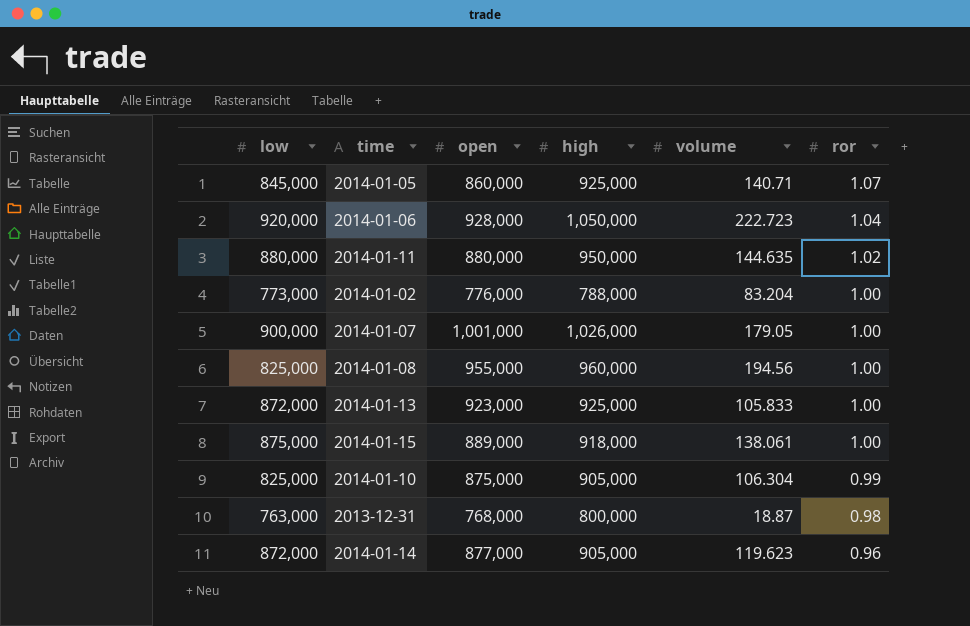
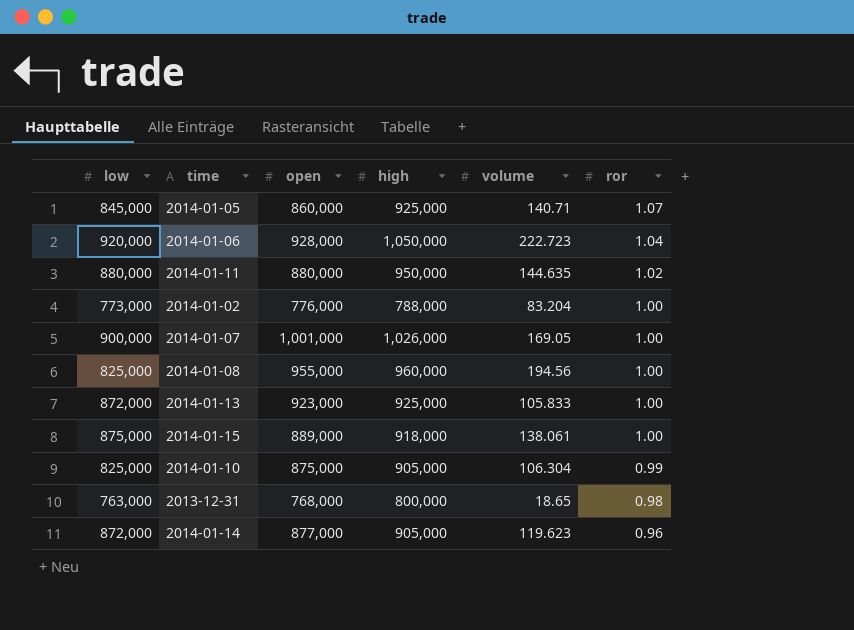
2014-01-07 | volume: 179.05 -> 169.05
2013-12-31 | volume: 18.87 -> 18.65

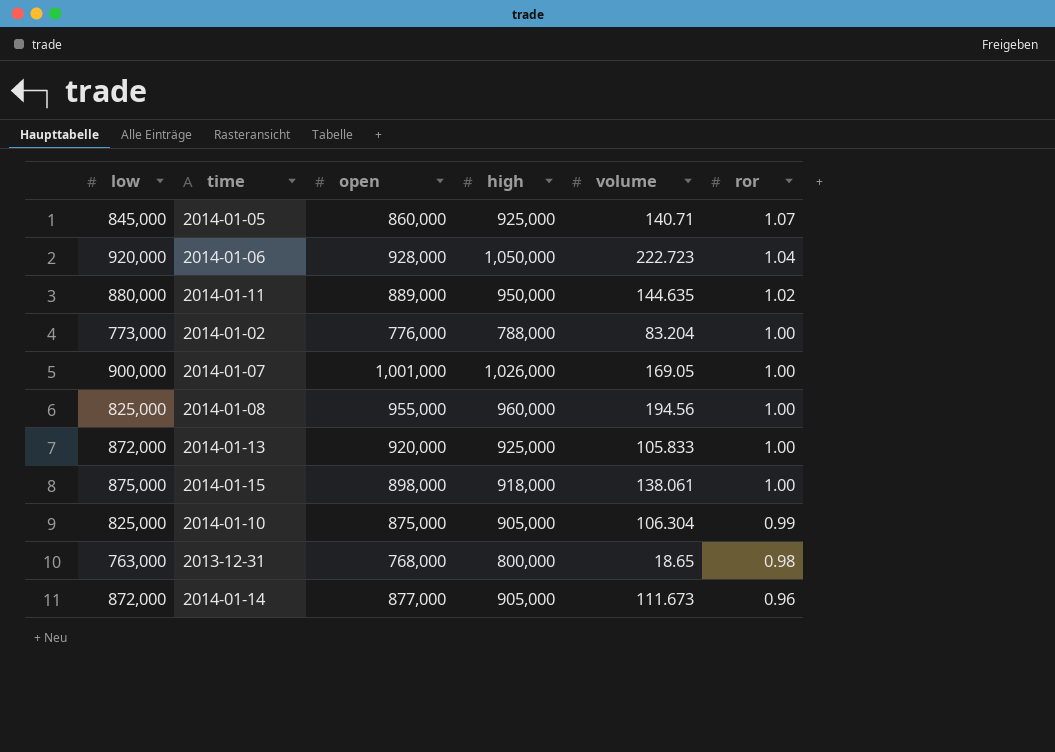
2014-01-11 | open: 880,000 -> 889,000
2014-01-13 | open: 923,000 -> 920,000
2014-01-15 | open: 889,000 -> 898,000
2014-01-14 | volume: 119.623 -> 111.673

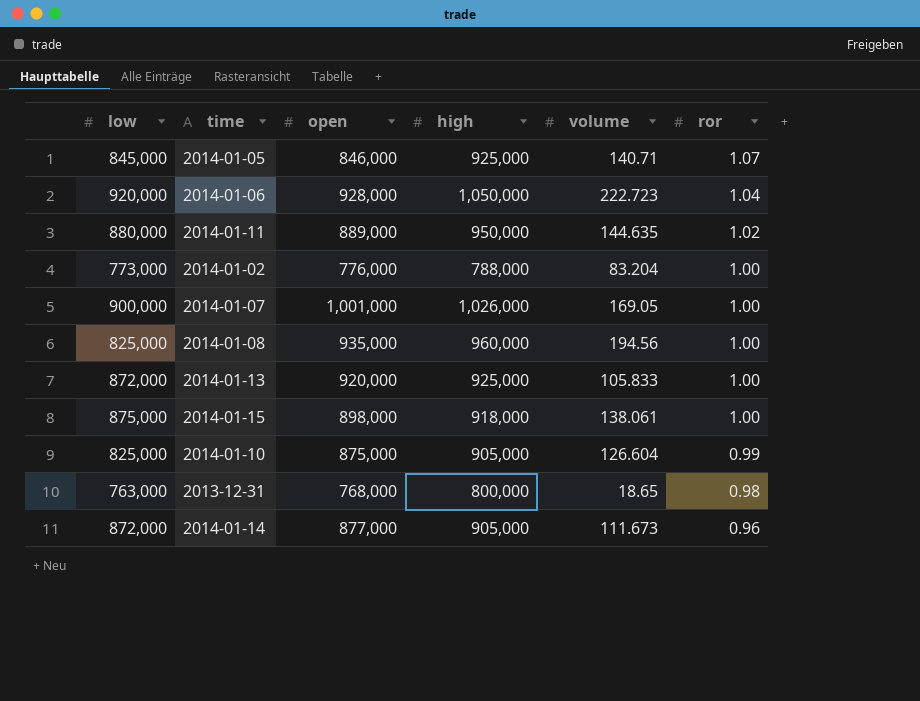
2014-01-05 | open: 860,000 -> 846,000
2014-01-08 | open: 955,000 -> 935,000
2014-01-10 | volume: 106.304 -> 126.604

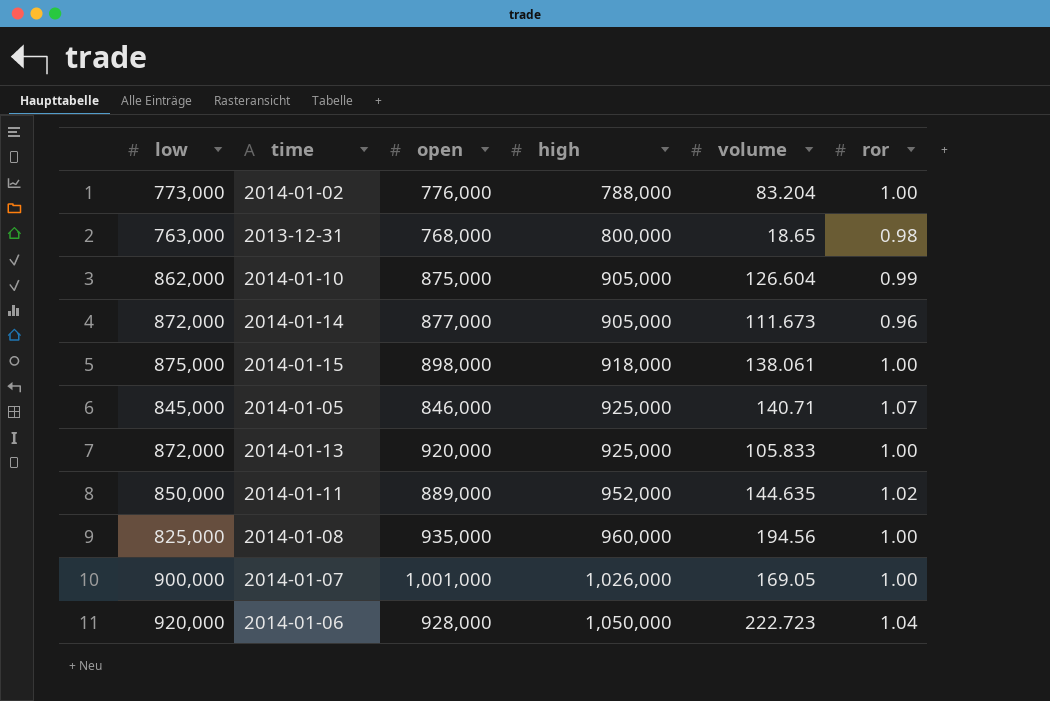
row order: ror descending -> high ascending
2014-01-10 | low: 825,000 -> 862,000
2014-01-11 | low: 880,000 -> 850,000
2014-01-11 | high: 950,000 -> 952,000

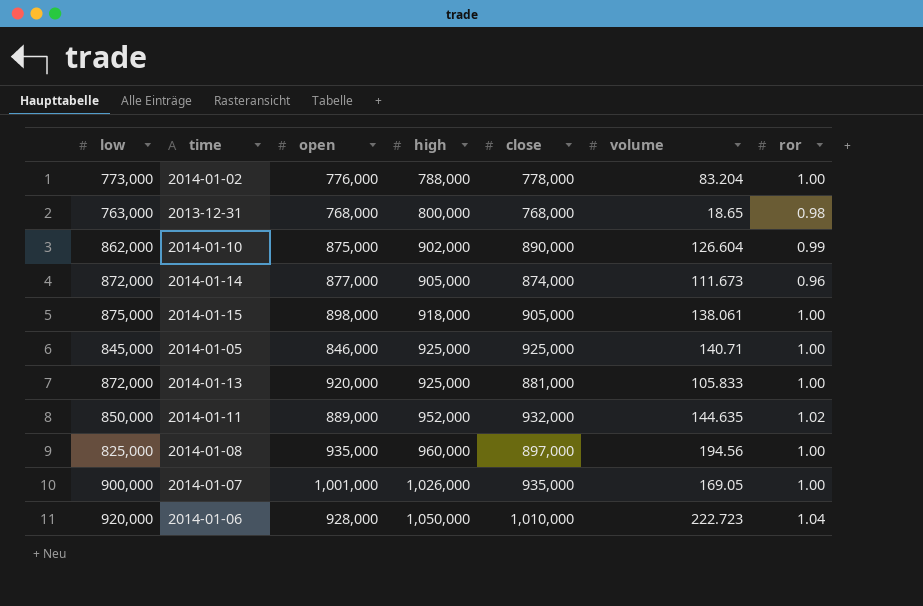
column close | position: none -> 5
2014-01-10 | high: 905,000 -> 902,000
2014-01-05 | ror: 1.07 -> 1.00

